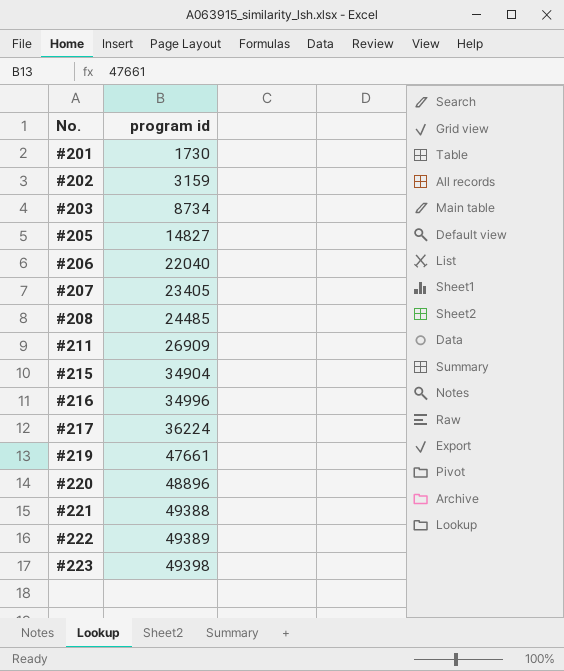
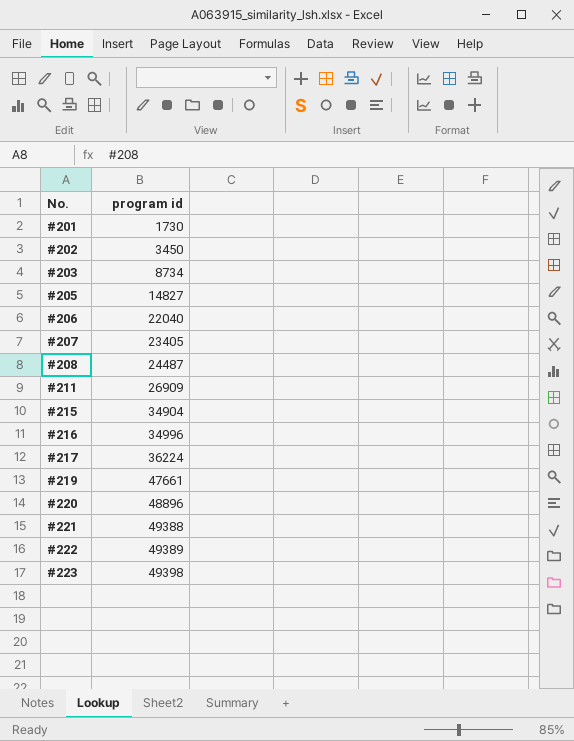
#202 | program id: 3159 -> 3450
#208 | program id: 24485 -> 24487

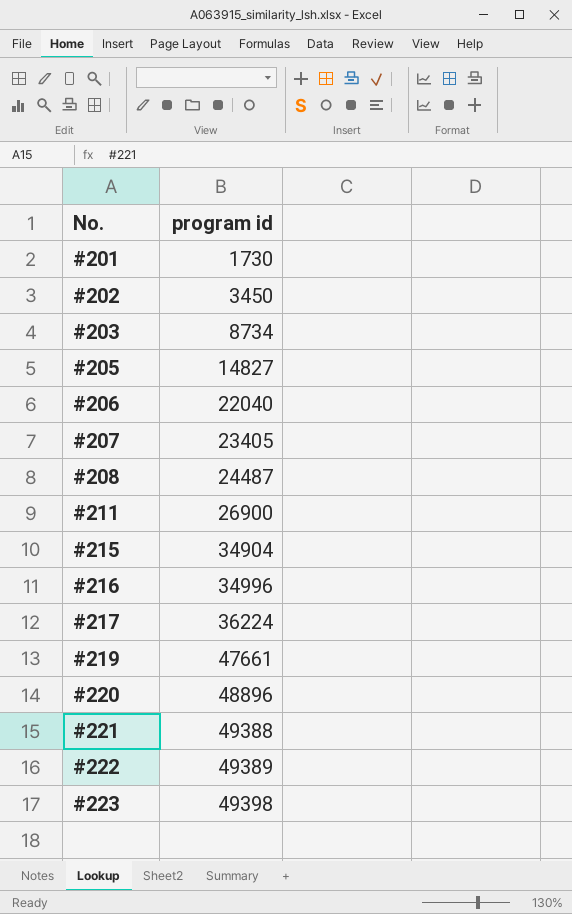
#211 | program id: 26909 -> 26900

